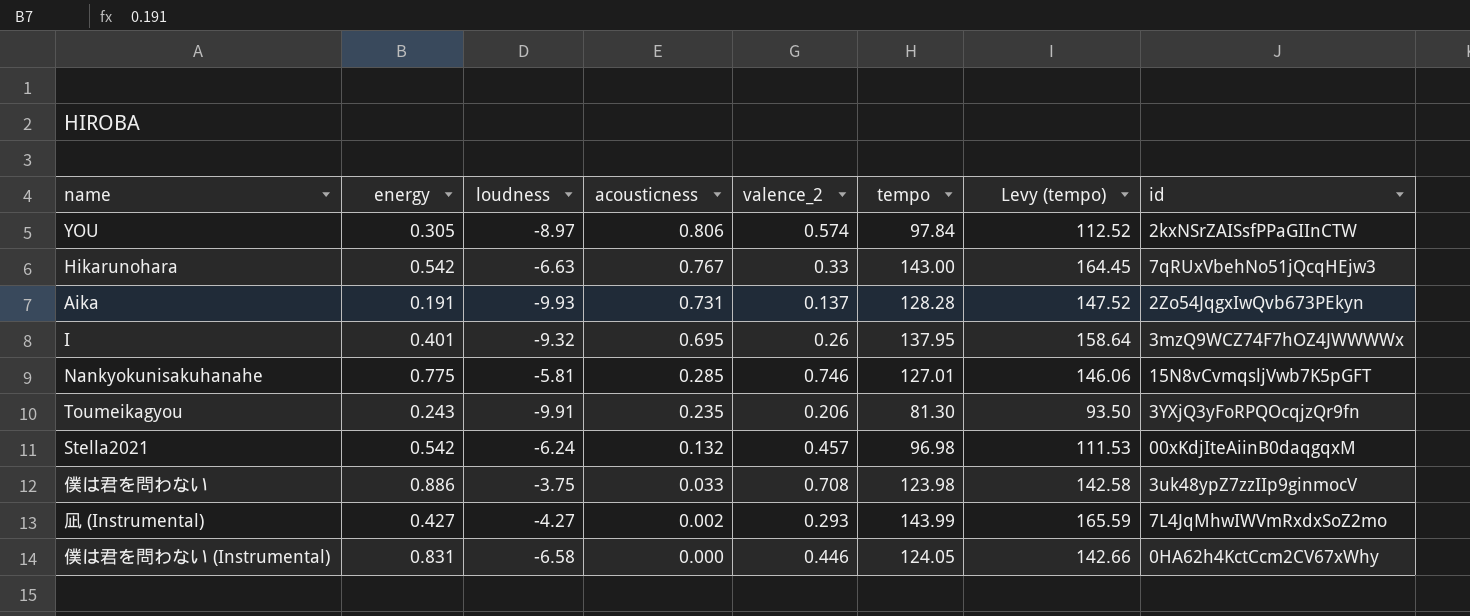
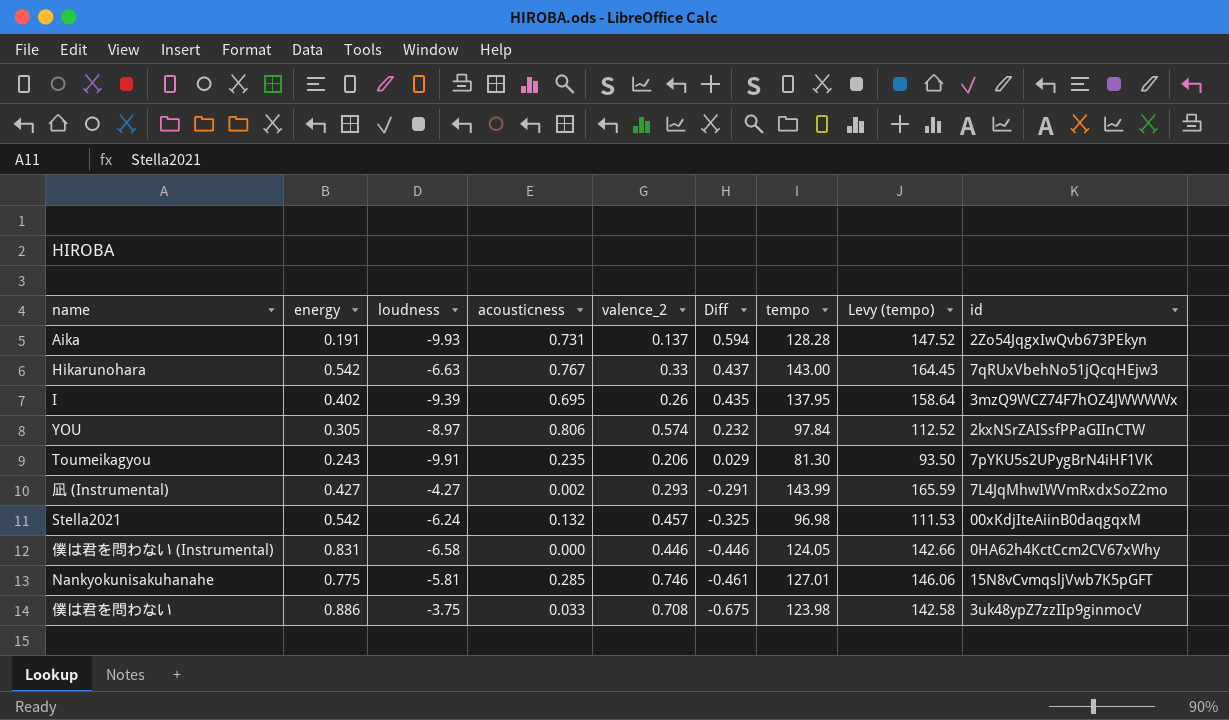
row order: acousticness descending -> Diff descending
column Diff | formula: none -> [acousticness] - [valence_2]
I | energy: 0.401 -> 0.402
I | loudness: -9.32 -> -9.39
Toumeikagyou | id: 3YXjQ3yFoRPQOcqjzQr9fn -> 7pYKU5s2UPygBrN4iHF1VK

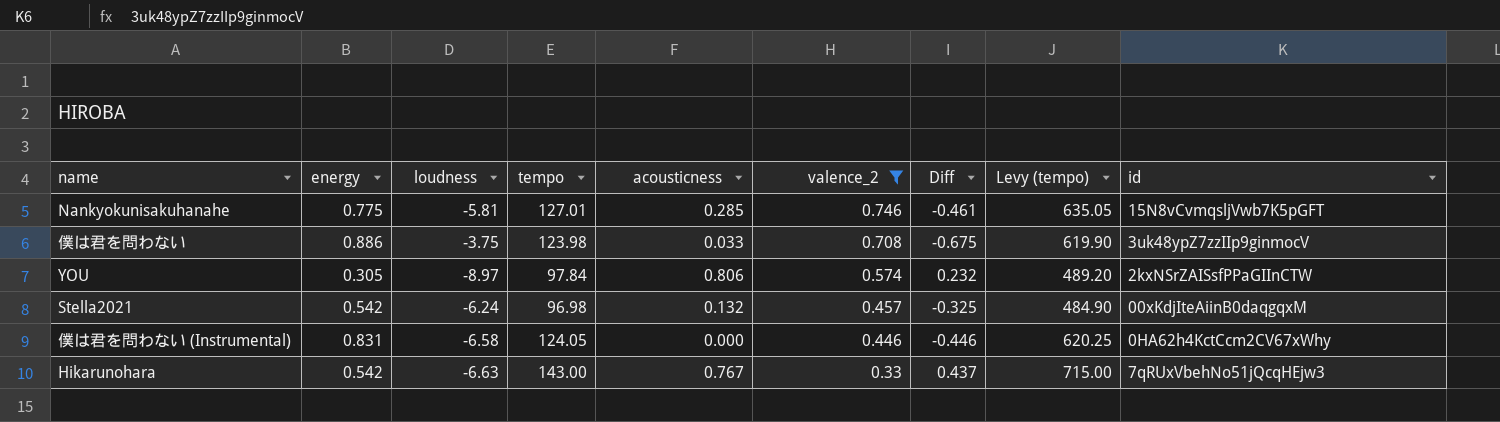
filter: none -> valence_2 >= 0.33
row order: Diff descending -> valence_2 descending
column tempo | position: 7 -> 4
column Levy (tempo) | formula: [tempo] * 1.15 -> [tempo] * 5

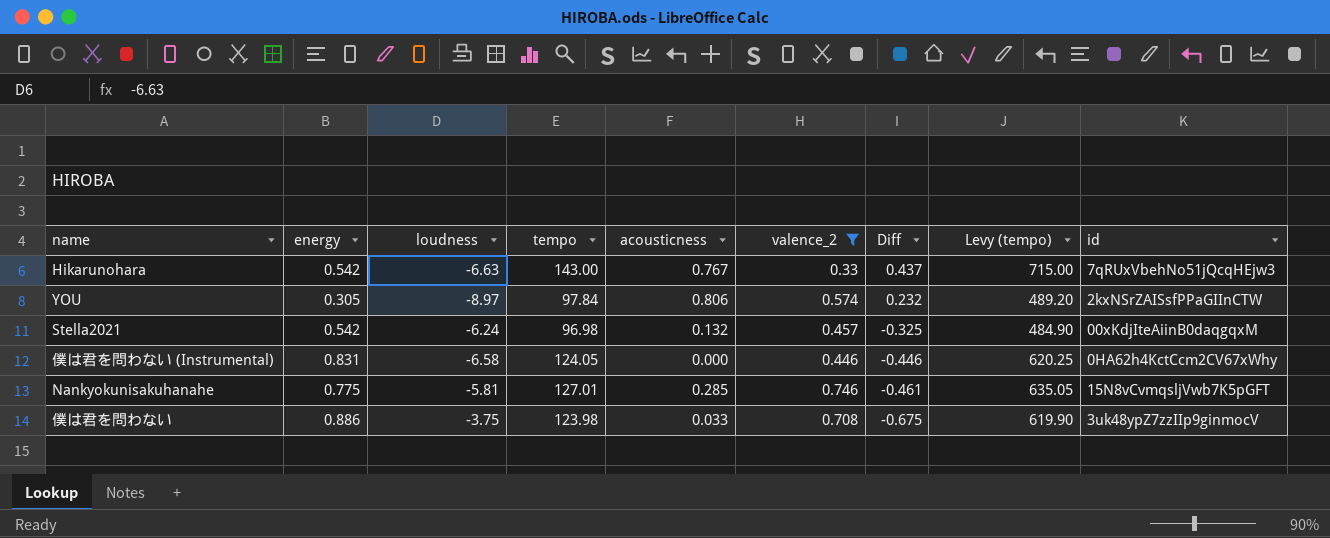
row order: valence_2 descending -> Diff descending

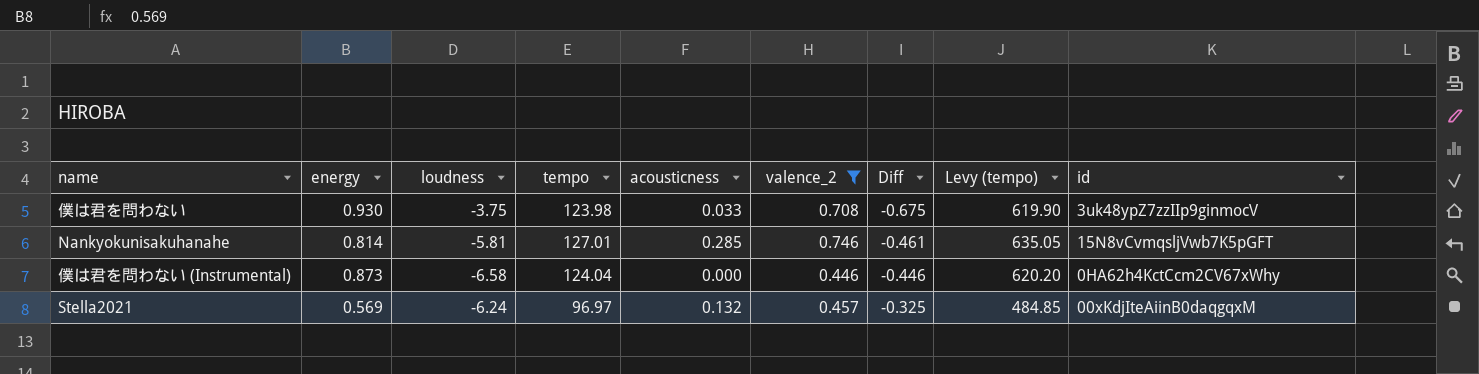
row order: Diff descending -> Diff ascending
row Hikarunohara: 0.542 | -6.63 | 143.00 | 0.767 | 0.33 | 0.437 | 715.00 | 7qRUxVbehNo51jQcqHEjw3 -> none
row YOU: 0.305 | -8.97 | 97.84 | 0.806 | 0.574 | 0.232 | 489.20 | 2kxNSrZAISsfPPaGIInCTW -> none
僕は君を問わない | energy: 0.886 -> 0.930
Nankyokunisakuhanahe | energy: 0.775 -> 0.814
僕は君を問わない (Instrumental) | energy: 0.831 -> 0.873
僕は君を問わない (Instrumental) | tempo: 124.05 -> 124.04
僕は君を問わない (Instrumental) | Levy (tempo): 620.25 -> 620.20
Stella2021 | energy: 0.542 -> 0.569
Stella2021 | tempo: 96.98 -> 96.97
Stella2021 | Levy (tempo): 484.90 -> 484.85

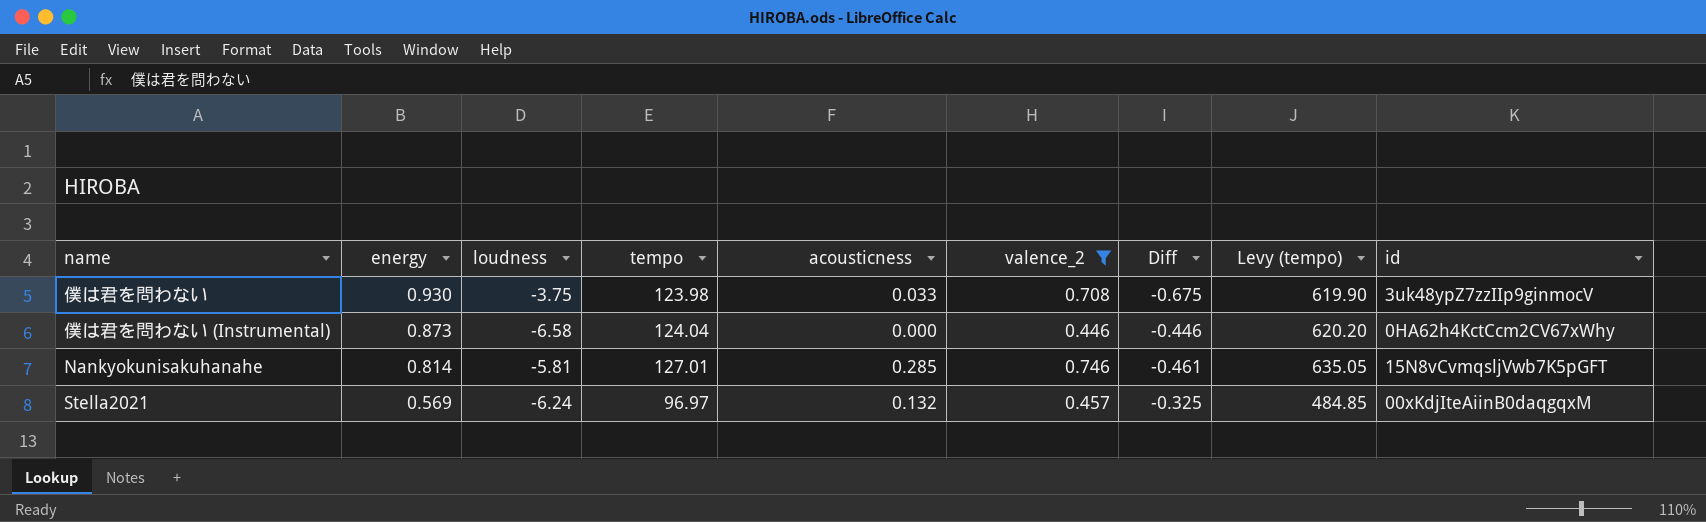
row order: Diff ascending -> energy descending

